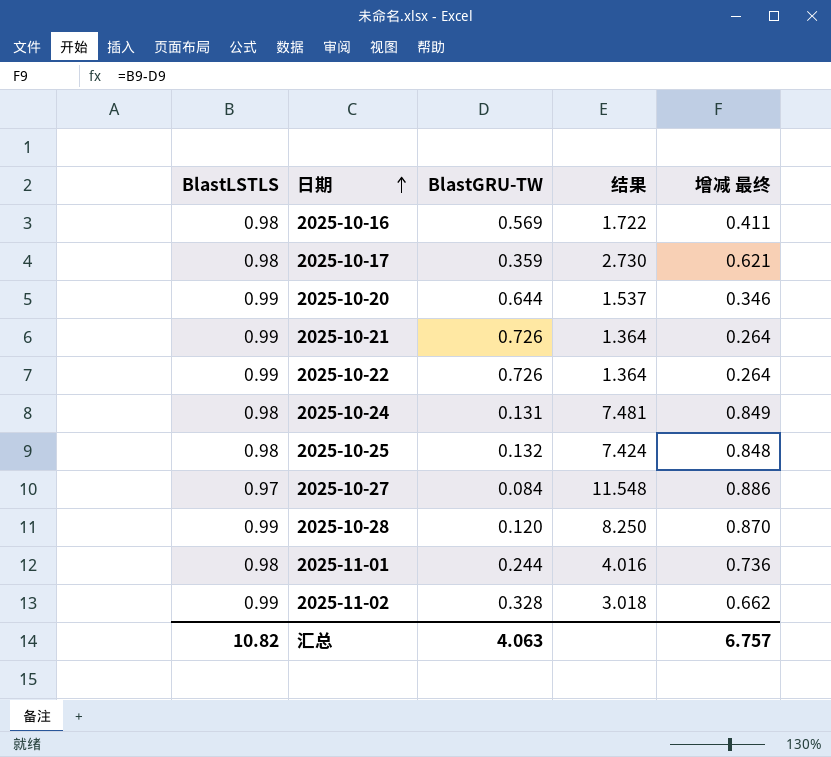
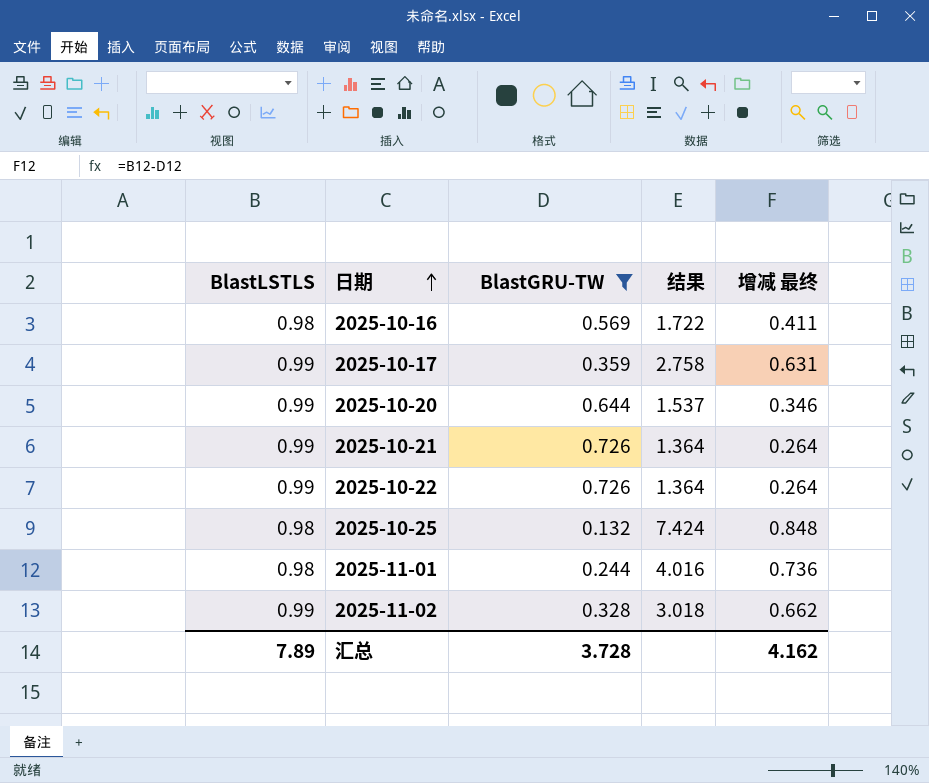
filter: none -> BlastGRU-TW >= 0.132
2025-10-17 | BlastLSTLS: 0.98 -> 0.99
2025-10-17 | 结果: 2.730 -> 2.758
2025-10-17 | 增减 最终: 0.621 -> 0.631
汇总 | BlastLSTLS: 10.82 -> 7.89
汇总 | BlastGRU-TW: 4.063 -> 3.728
汇总 | 增减 最终: 6.757 -> 4.162

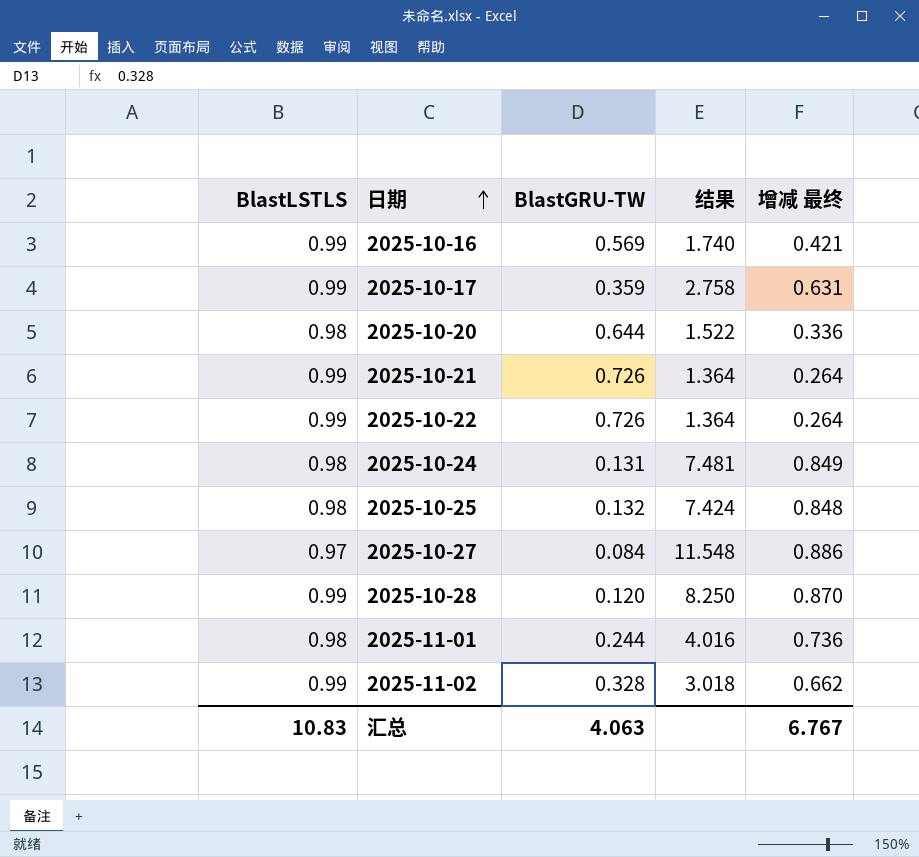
filter: BlastGRU-TW >= 0.132 -> none
2025-10-16 | BlastLSTLS: 0.98 -> 0.99
2025-10-16 | 结果: 1.722 -> 1.740
2025-10-16 | 增减 最终: 0.411 -> 0.421
2025-10-20 | BlastLSTLS: 0.99 -> 0.98
2025-10-20 | 结果: 1.537 -> 1.522
2025-10-20 | 增减 最终: 0.346 -> 0.336
汇总 | BlastLSTLS: 7.89 -> 10.83
汇总 | BlastGRU-TW: 3.728 -> 4.063
汇总 | 增减 最终: 4.162 -> 6.767

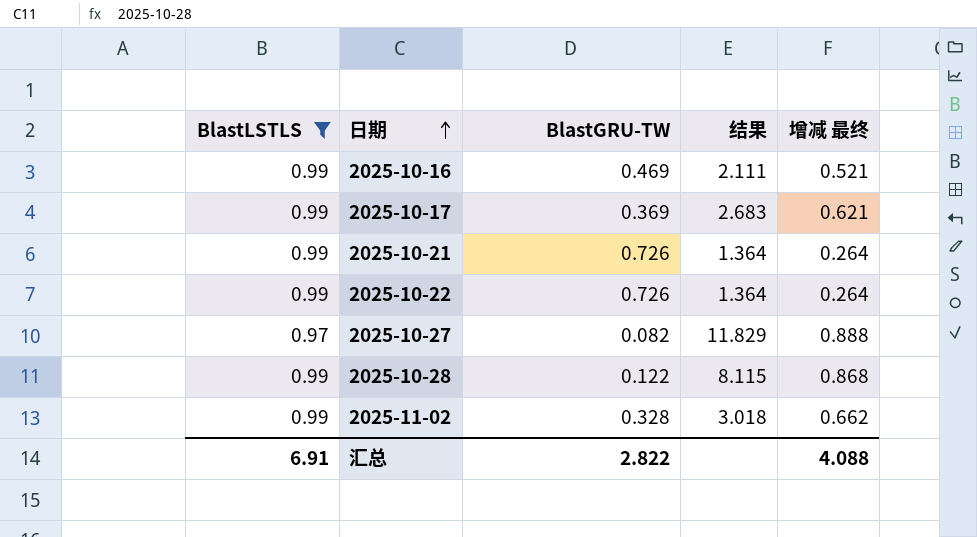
filter: none -> BlastLSTLS != 0.98
2025-10-16 | BlastGRU-TW: 0.569 -> 0.469
2025-10-16 | 结果: 1.740 -> 2.111
2025-10-16 | 增减 最终: 0.421 -> 0.521
2025-10-17 | BlastGRU-TW: 0.359 -> 0.369
2025-10-17 | 结果: 2.758 -> 2.683
2025-10-17 | 增减 最终: 0.631 -> 0.621
2025-10-27 | BlastGRU-TW: 0.084 -> 0.082
2025-10-27 | 结果: 11.548 -> 11.829
2025-10-27 | 增减 最终: 0.886 -> 0.888
2025-10-28 | BlastGRU-TW: 0.120 -> 0.122
2025-10-28 | 结果: 8.250 -> 8.115
2025-10-28 | 增减 最终: 0.870 -> 0.868
汇总 | BlastLSTLS: 10.83 -> 6.91
汇总 | BlastGRU-TW: 4.063 -> 2.822
汇总 | 增减 最终: 6.767 -> 4.088

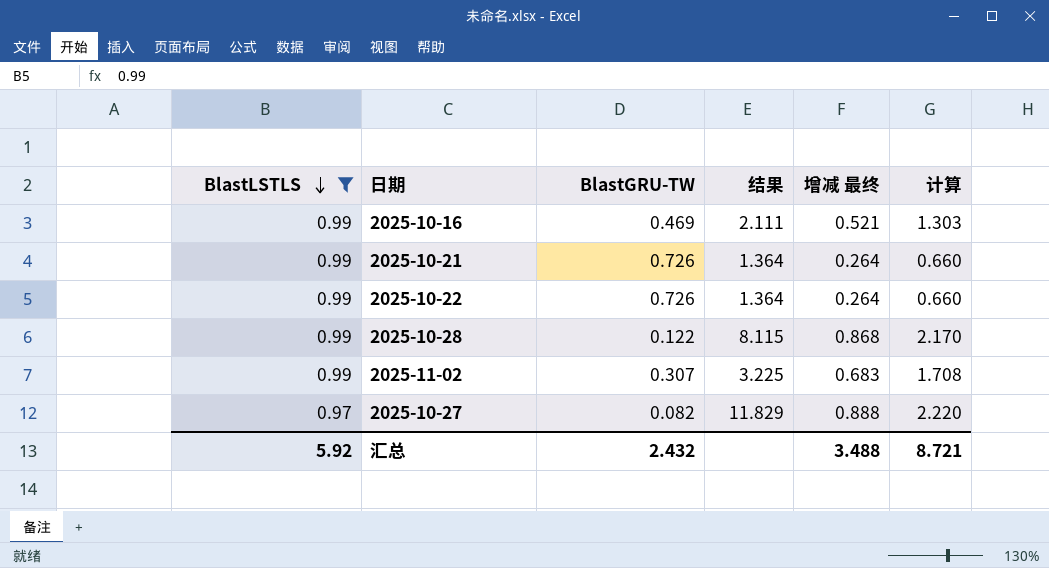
row order: 日期 ascending -> BlastLSTLS descending
column 计算 | formula: none -> [增减 最终] * 2.5
row 2025-10-17: 0.99 | 0.369 | 2.683 | 0.621 -> none
2025-11-02 | BlastGRU-TW: 0.328 -> 0.307
2025-11-02 | 结果: 3.018 -> 3.225
2025-11-02 | 增减 最终: 0.662 -> 0.683
汇总 | BlastLSTLS: 6.91 -> 5.92
汇总 | BlastGRU-TW: 2.822 -> 2.432
汇总 | 增减 最终: 4.088 -> 3.488

